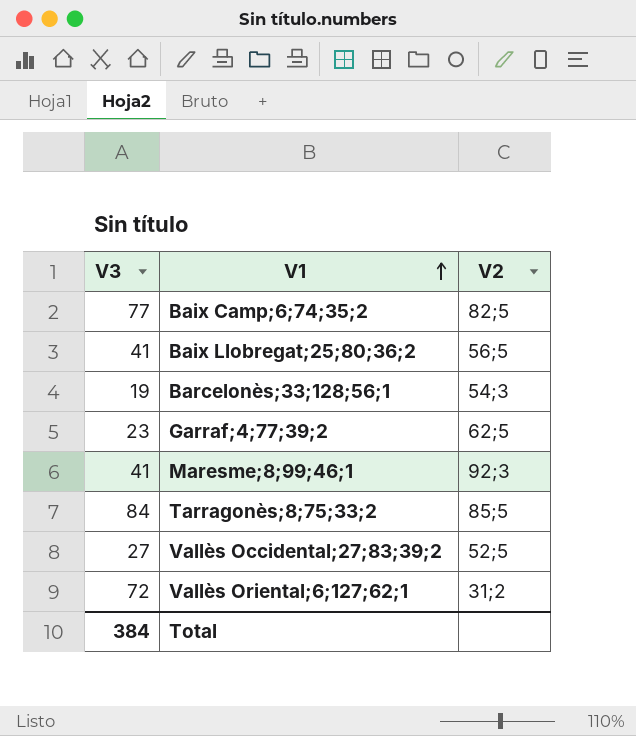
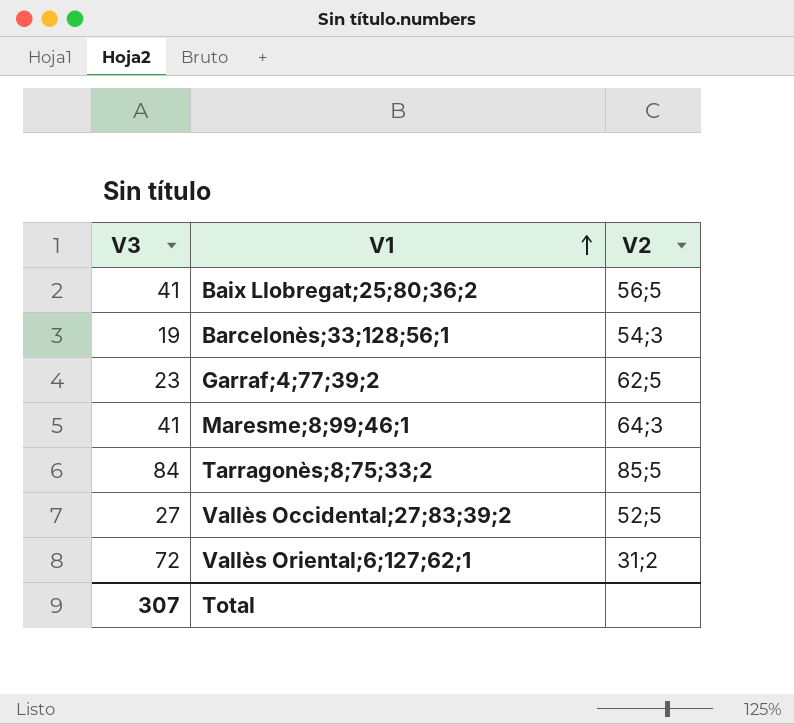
row Baix Camp;6;74;35;2: 77 | 82;5 -> none
Maresme;8;99;46;1 | V2: 92;3 -> 64;3
Total | V3: 384 -> 307

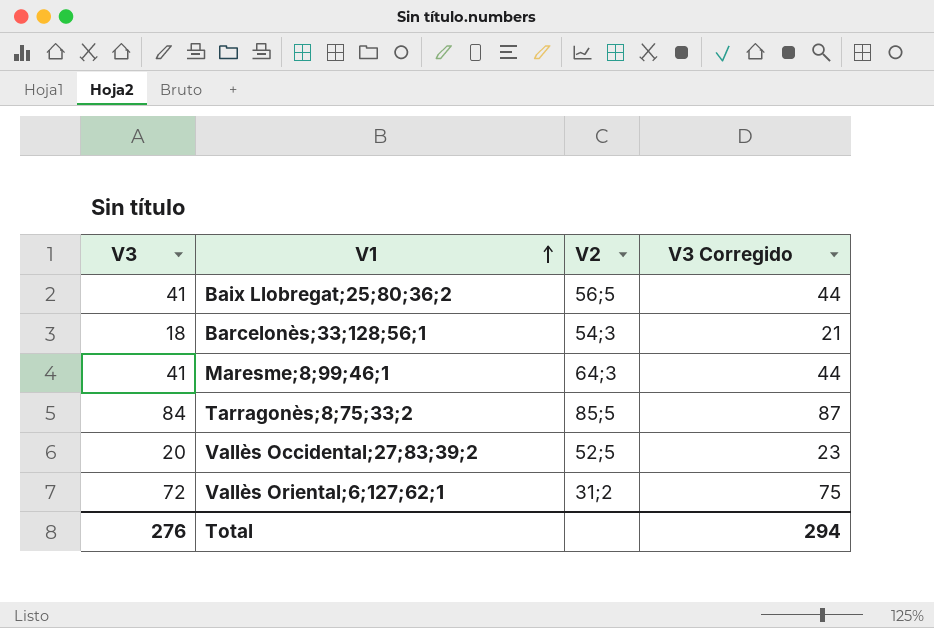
column V3 Corregido | formula: none -> [V3] + 3
row Garraf;4;77;39;2: 23 | 62;5 -> none
Barcelonès;33;128;56;1 | V3: 19 -> 18
Vallès Occidental;27;83;39;2 | V3: 27 -> 20
Total | V3: 307 -> 276

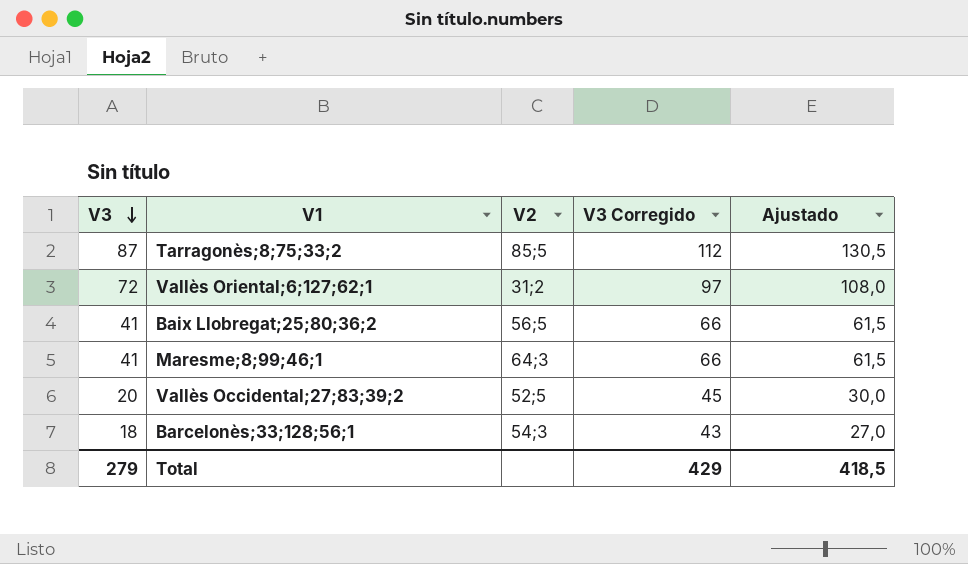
row order: V1 ascending -> V3 descending
column V3 Corregido | formula: [V3] + 3 -> [V3] + 25
column Ajustado | formula: none -> [V3] * 1,5
Tarragonès;8;75;33;2 | V3: 84 -> 87
Total | V3: 276 -> 279
Total | V3 Corregido: 294 -> 429

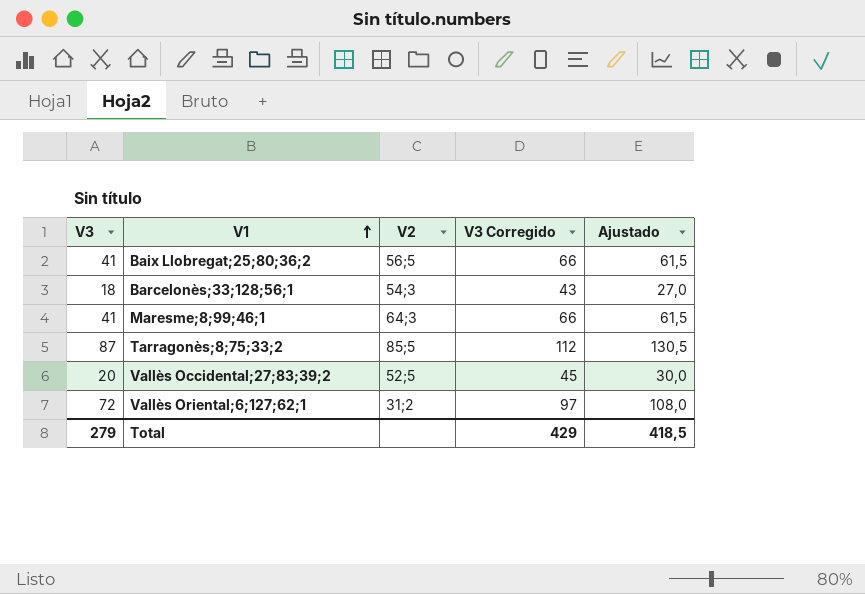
row order: V3 descending -> V1 ascending

